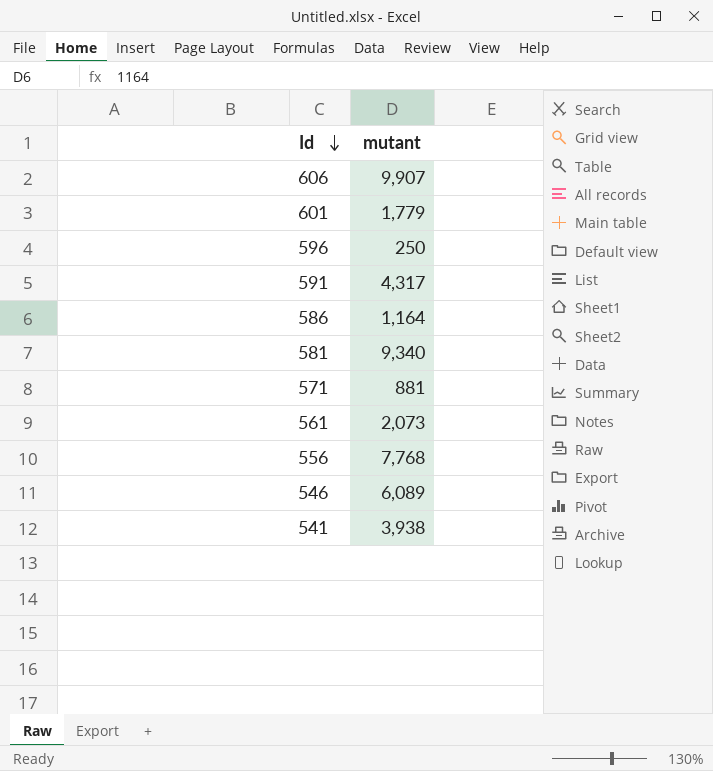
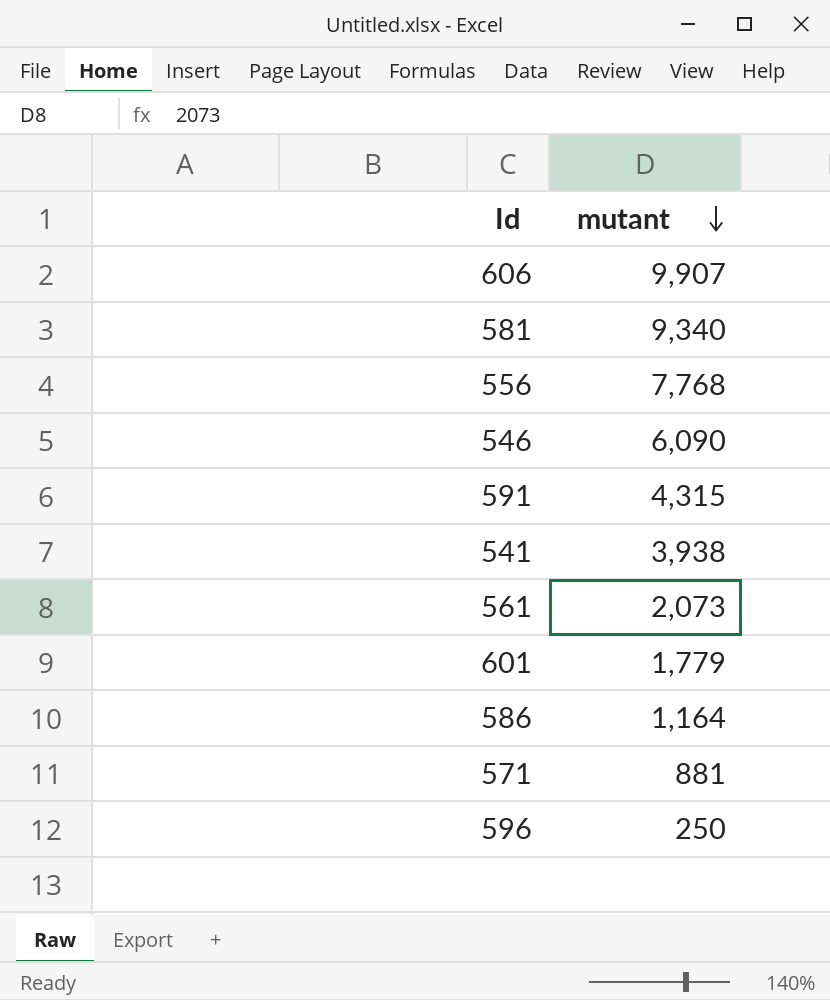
row order: Id descending -> mutant descending
546 | mutant: 6,089 -> 6,090
591 | mutant: 4,317 -> 4,315

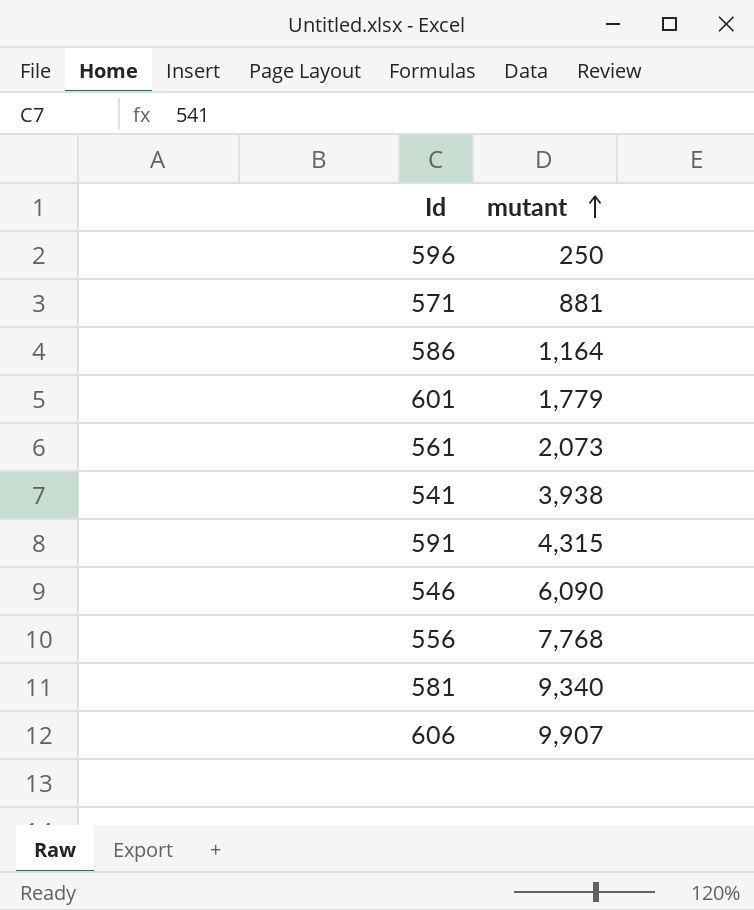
row order: mutant descending -> mutant ascending

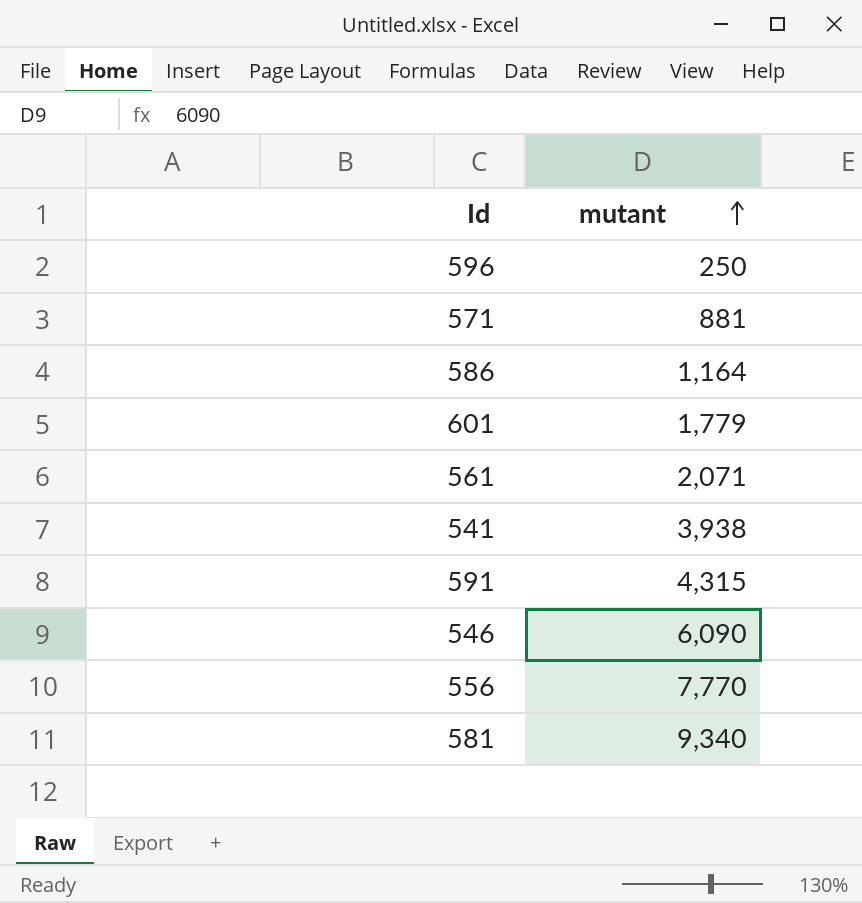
row 606: 9,907 -> none
561 | mutant: 2,073 -> 2,071
556 | mutant: 7,768 -> 7,770

